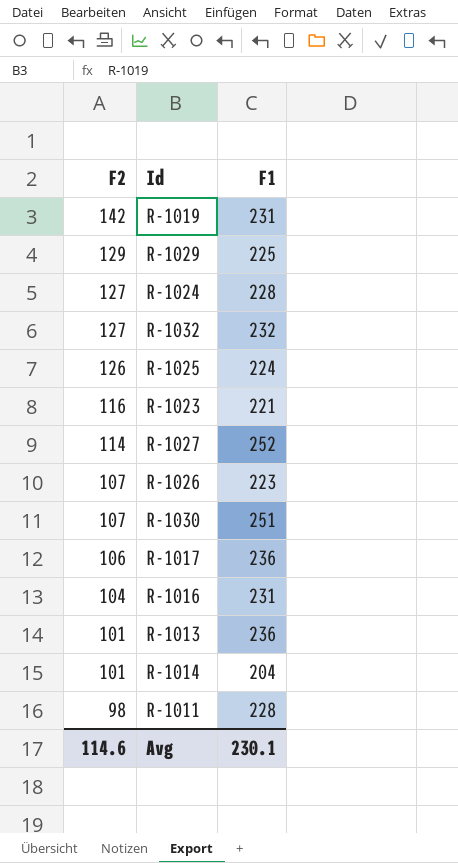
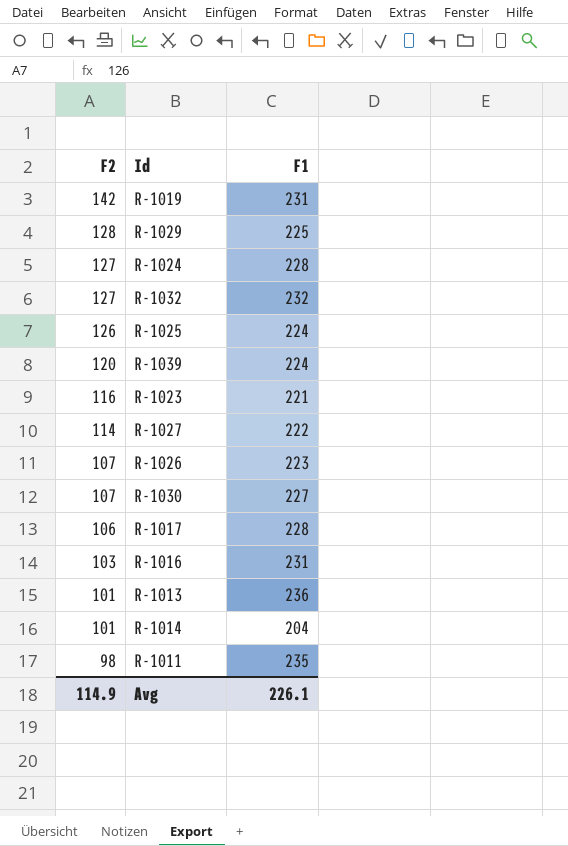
R-1029 | F2: 129 -> 128
row R-1039: none -> 120 | 224
R-1027 | F1: 252 -> 222
R-1030 | F1: 251 -> 227
R-1017 | F1: 236 -> 228
R-1016 | F2: 104 -> 103
R-1011 | F1: 228 -> 235
Avg | F2: 114.6 -> 114.9
Avg | F1: 230.1 -> 226.1

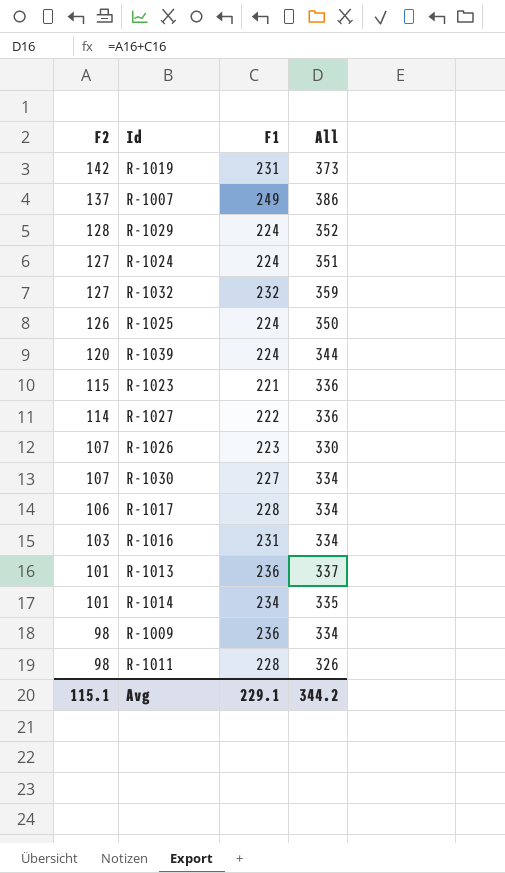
column All | formula: none -> [F2] + [F1]
row R-1007: none -> 137 | 249 | 386
R-1029 | F1: 225 -> 224
R-1024 | F1: 228 -> 224
R-1023 | F2: 116 -> 115
R-1014 | F1: 204 -> 234
row R-1009: none -> 98 | 236 | 334
R-1011 | F1: 235 -> 228
Avg | F2: 114.9 -> 115.1
Avg | F1: 226.1 -> 229.1

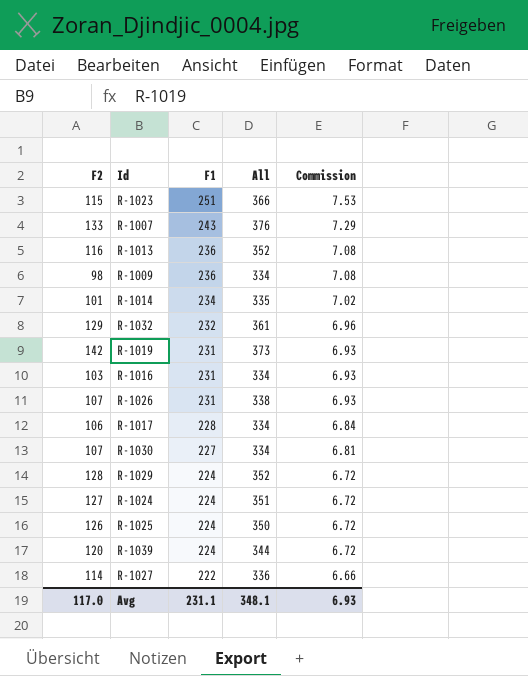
row order: F2 descending -> F1 descending
column Commission | formula: none -> [F1] * 0.03
row R-1011: 98 | 228 | 326 -> none
R-1023 | F1: 221 -> 251
R-1023 | All: 336 -> 366
R-1007 | F2: 137 -> 133
R-1007 | F1: 249 -> 243
R-1007 | All: 386 -> 376
R-1013 | F2: 101 -> 116
R-1013 | All: 337 -> 352
R-1032 | F2: 127 -> 129
R-1032 | All: 359 -> 361
R-1026 | F1: 223 -> 231
R-1026 | All: 330 -> 338
Avg | F2: 115.1 -> 117.0
Avg | F1: 229.1 -> 231.1
Avg | All: 344.2 -> 348.1

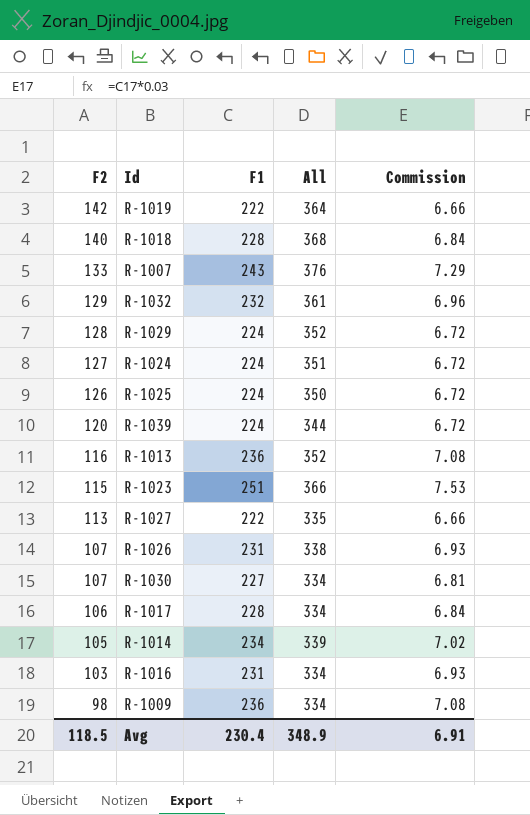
row order: F1 descending -> F2 descending
R-1019 | F1: 231 -> 222
R-1019 | All: 373 -> 364
R-1019 | Commission: 6.93 -> 6.66
row R-1018: none -> 140 | 228 | 368 | 6.84
R-1027 | F2: 114 -> 113
R-1027 | All: 336 -> 335
R-1014 | F2: 101 -> 105
R-1014 | All: 335 -> 339
Avg | F2: 117.0 -> 118.5
Avg | F1: 231.1 -> 230.4
Avg | All: 348.1 -> 348.9
Avg | Commission: 6.93 -> 6.91

